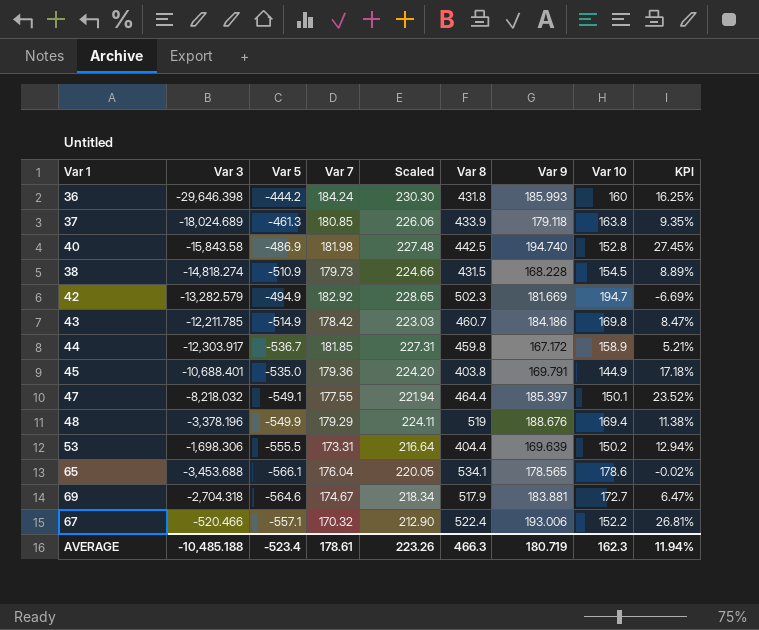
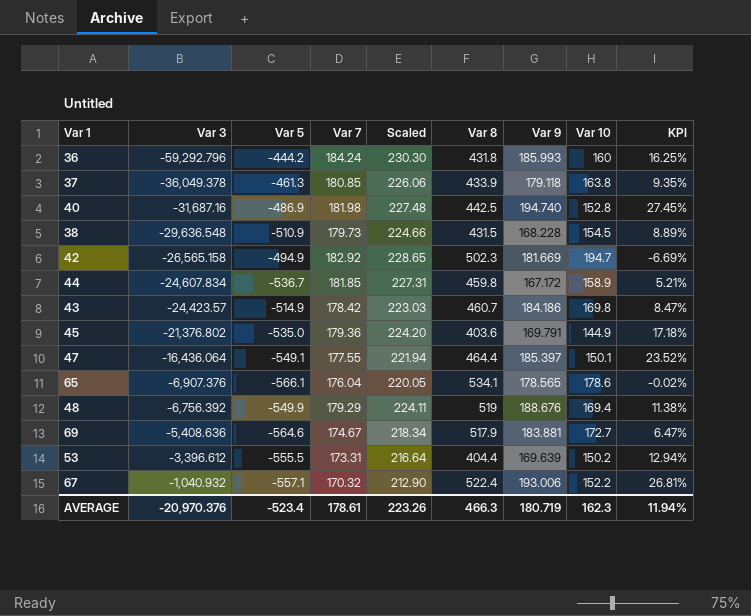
row order: none -> Var 3 ascending
36 | Var 3: -29,646.398 -> -59,292.796
37 | Var 3: -18,024.689 -> -36,049.378
40 | Var 3: -15,843.58 -> -31,687.16
38 | Var 3: -14,818.274 -> -29,636.548
42 | Var 3: -13,282.579 -> -26,565.158
44 | Var 3: -12,303.917 -> -24,607.834
43 | Var 3: -12,211.785 -> -24,423.57
45 | Var 3: -10,688.401 -> -21,376.802
45 | Var 8: 403.8 -> 403.6
47 | Var 3: -8,218.032 -> -16,436.064
65 | Var 3: -3,453.688 -> -6,907.376
48 | Var 3: -3,378.196 -> -6,756.392
69 | Var 3: -2,704.318 -> -5,408.636
53 | Var 3: -1,698.306 -> -3,396.612
67 | Var 3: -520.466 -> -1,040.932
AVERAGE | Var 3: -10,485.188 -> -20,970.376

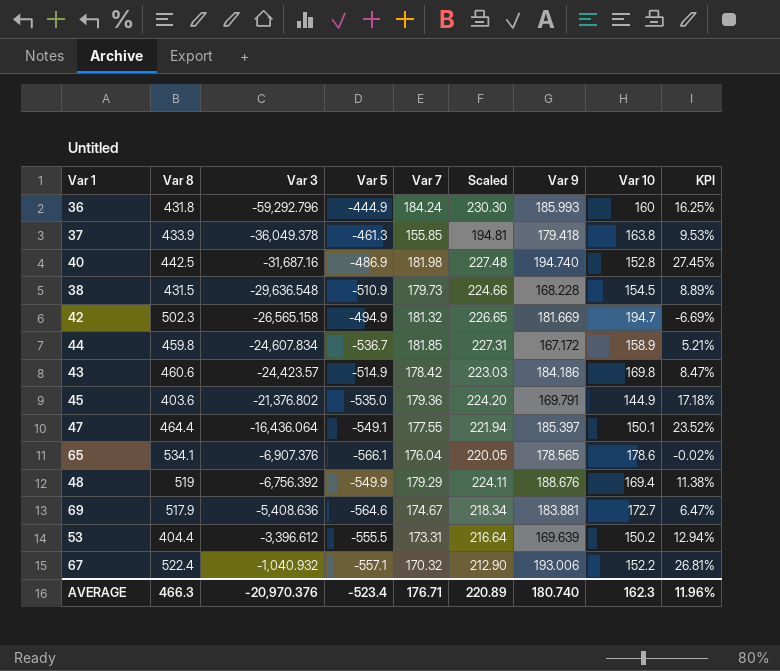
column Var 8 | position: 6 -> 2
36 | Var 5: -444.2 -> -444.9
37 | Var 7: 180.85 -> 155.85
37 | Scaled: 226.06 -> 194.81
37 | Var 9: 179.118 -> 179.418
37 | KPI: 9.35% -> 9.53%
42 | Var 7: 182.92 -> 181.32
42 | Scaled: 228.65 -> 226.65
43 | Var 8: 460.7 -> 460.6
AVERAGE | Var 7: 178.61 -> 176.71
AVERAGE | Scaled: 223.26 -> 220.89
AVERAGE | Var 9: 180.719 -> 180.740
AVERAGE | KPI: 11.94% -> 11.96%

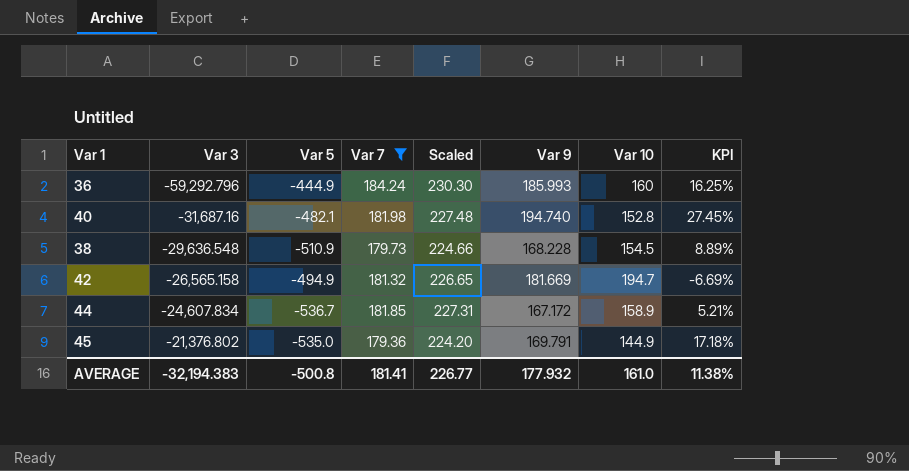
filter: none -> Var 7 >= 179.36
column Var 8 | position: 2 -> none
40 | Var 5: -486.9 -> -482.1
AVERAGE | Var 3: -20,970.376 -> -32,194.383
AVERAGE | Var 5: -523.4 -> -500.8
AVERAGE | Var 7: 176.71 -> 181.41
AVERAGE | Scaled: 220.89 -> 226.77
AVERAGE | Var 9: 180.740 -> 177.932
AVERAGE | Var 10: 162.3 -> 161.0
AVERAGE | KPI: 11.96% -> 11.38%

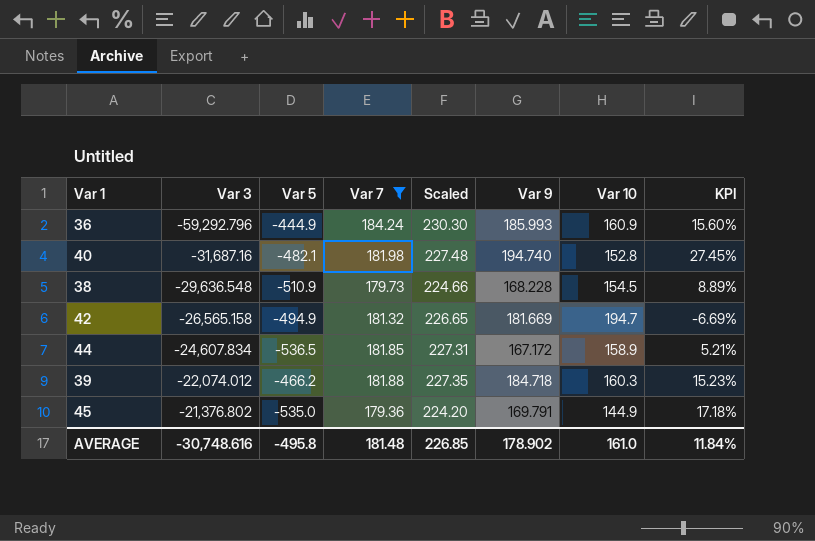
36 | Var 10: 160 -> 160.9
36 | KPI: 16.25% -> 15.60%
44 | Var 5: -536.7 -> -536.5
row 39: none -> -22,074.012 | -466.2 | 181.88 | 227.35 | 184.718 | 160.3 | 15.23%
AVERAGE | Var 3: -32,194.383 -> -30,748.616
AVERAGE | Var 5: -500.8 -> -495.8
AVERAGE | Var 7: 181.41 -> 181.48
AVERAGE | Scaled: 226.77 -> 226.85
AVERAGE | Var 9: 177.932 -> 178.902
AVERAGE | KPI: 11.38% -> 11.84%

